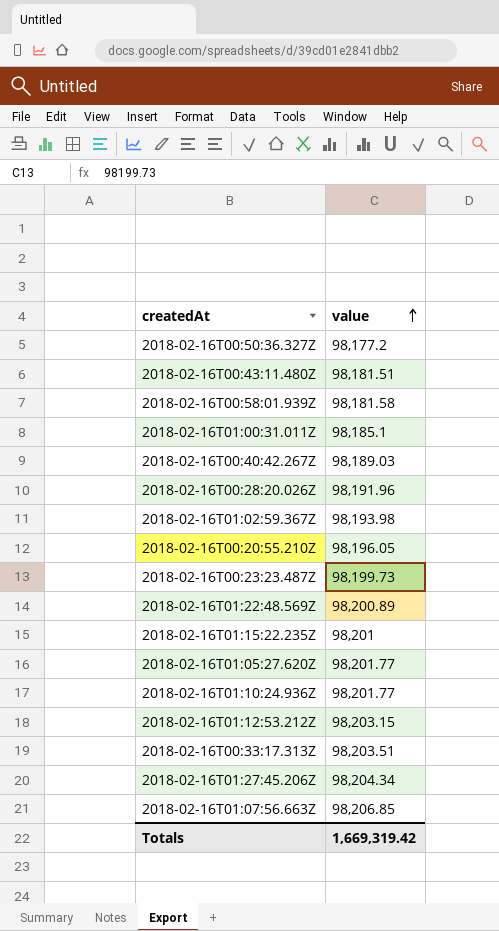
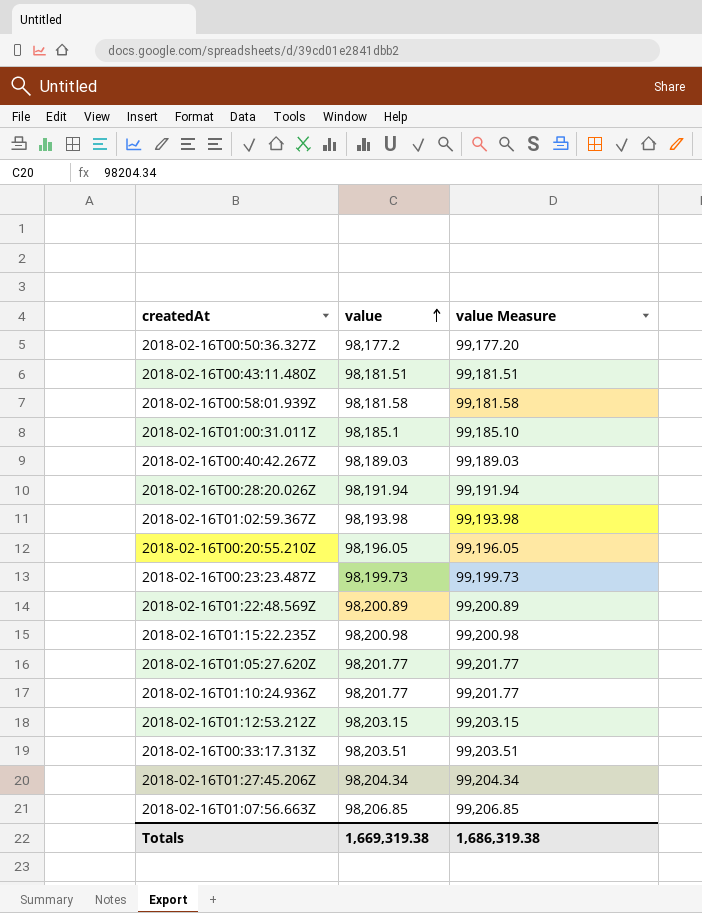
column value Measure | formula: none -> [value] + 1000
2018-02-16T00:28:20.026Z | value: 98,191.96 -> 98,191.94
2018-02-16T01:15:22.235Z | value: 98,201 -> 98,200.98
Totals | value: 1,669,319.42 -> 1,669,319.38

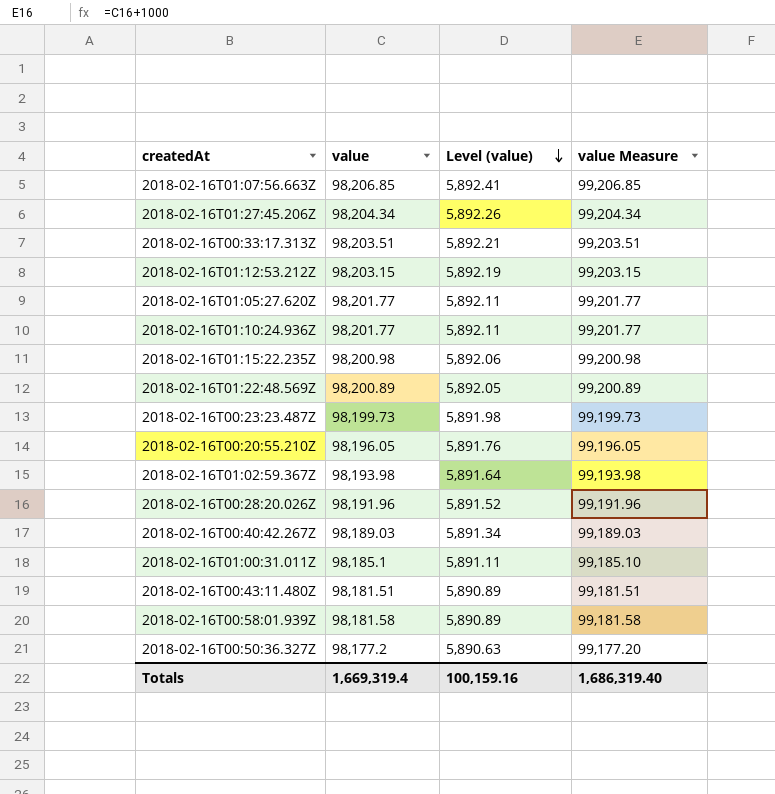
row order: value ascending -> Level (value) descending
column Level (value) | formula: none -> [value] * 0.06
2018-02-16T00:28:20.026Z | value: 98,191.94 -> 98,191.96
2018-02-16T00:28:20.026Z | value Measure: 99,191.94 -> 99,191.96
Totals | value: 1,669,319.38 -> 1,669,319.4
Totals | value Measure: 1,686,319.38 -> 1,686,319.40

